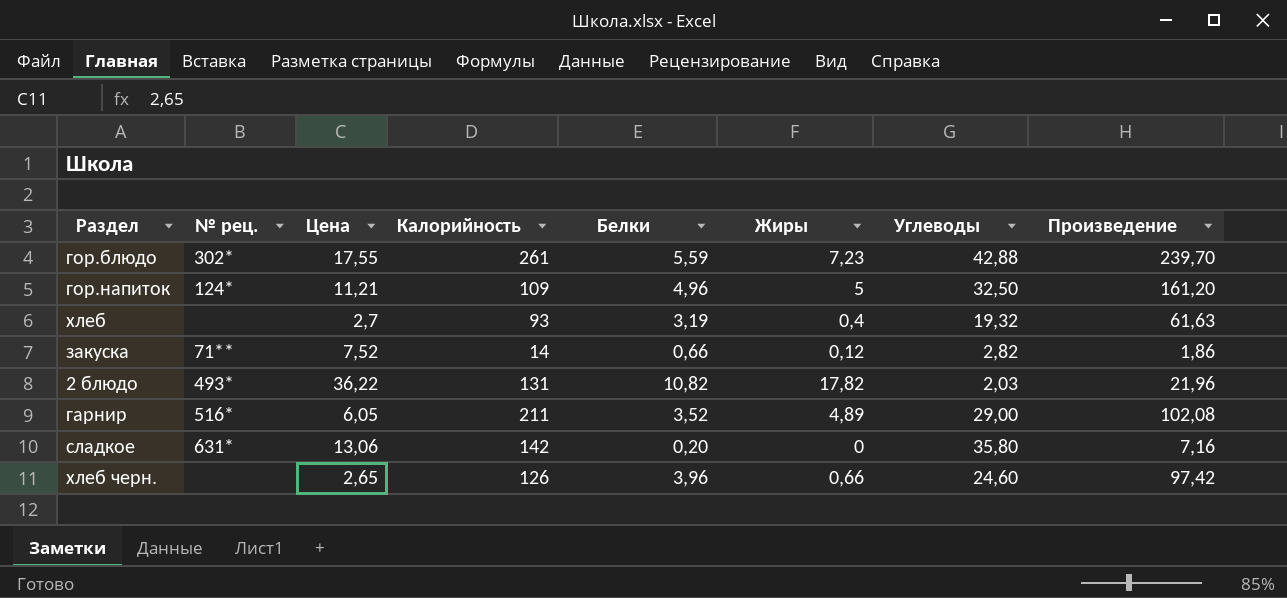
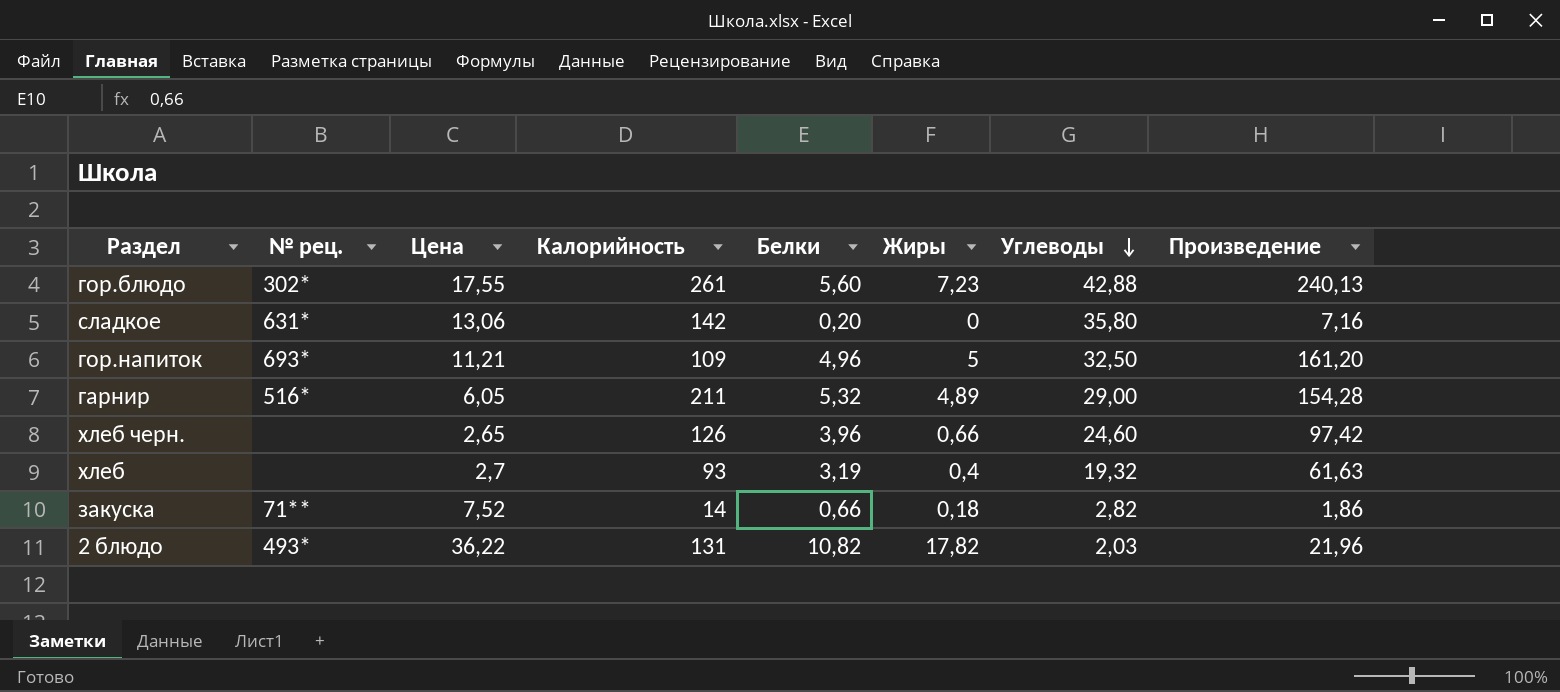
row order: none -> Углеводы descending
гор.блюдо | Белки: 5,59 -> 5,60
гор.блюдо | Произведение: 239,70 -> 240,13
гор.напиток | № рец.: 124* -> 693*
гарнир | Белки: 3,52 -> 5,32
гарнир | Произведение: 102,08 -> 154,28
закуска | Жиры: 0,12 -> 0,18

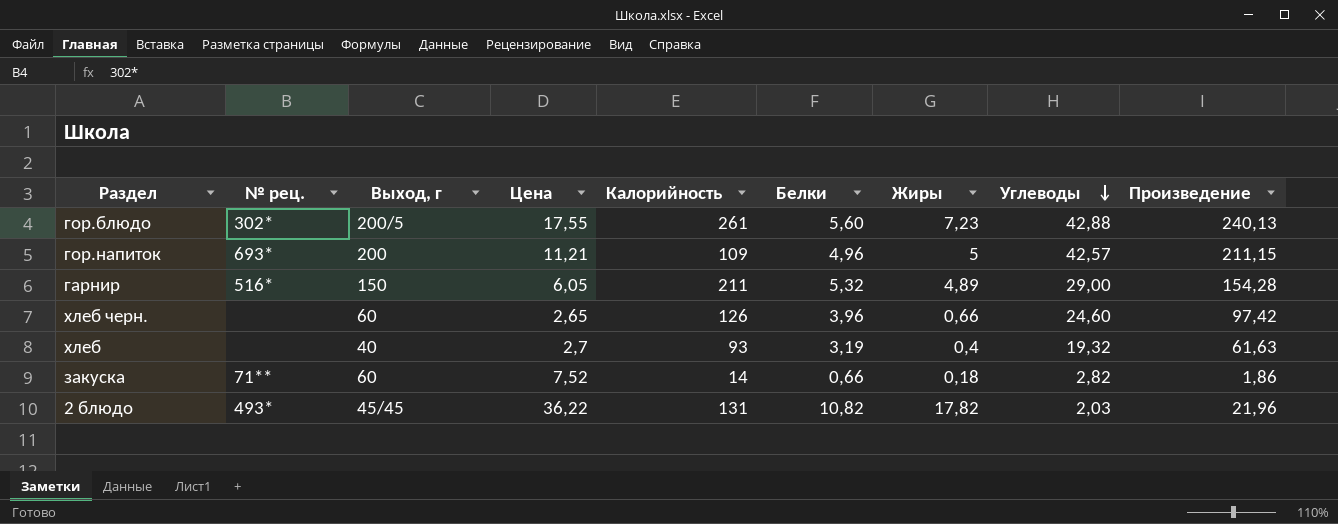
column Выход, г | position: none -> 3
row сладкое: 631* | 13,06 | 142 | 0,20 | 0 | 35,80 | 7,16 -> none
гор.напиток | Углеводы: 32,50 -> 42,57
гор.напиток | Произведение: 161,20 -> 211,15

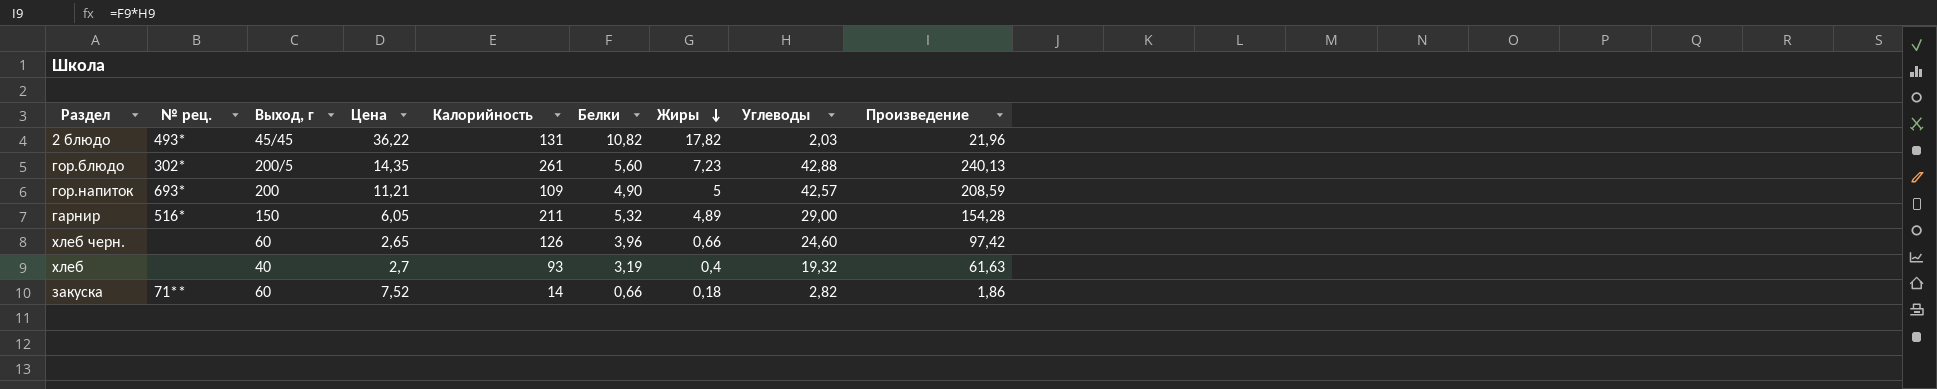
row order: Углеводы descending -> Жиры descending
гор.блюдо | Цена: 17,55 -> 14,35
гор.напиток | Белки: 4,96 -> 4,90
гор.напиток | Произведение: 211,15 -> 208,59

